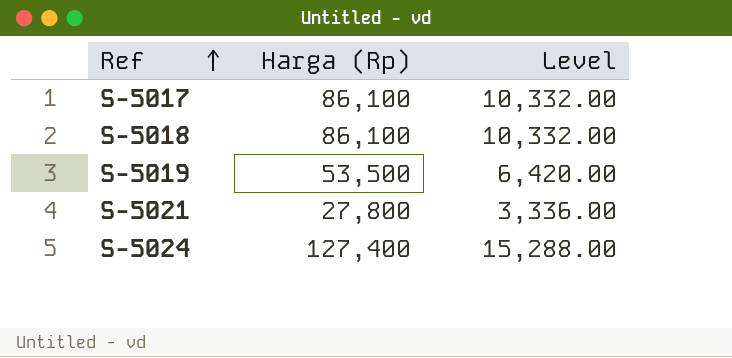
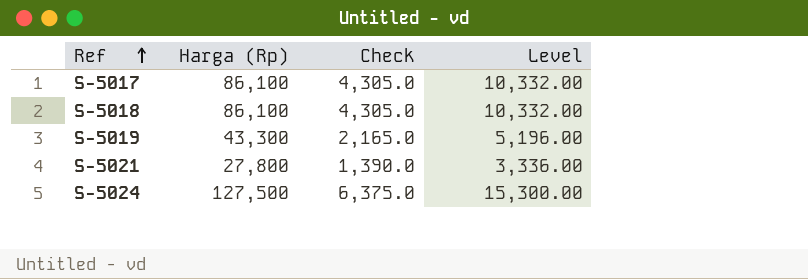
column Check | formula: none -> [Harga (Rp)] * 0.05
S-5019 | Harga (Rp): 53,500 -> 43,300
S-5019 | Level: 6,420.00 -> 5,196.00
S-5024 | Harga (Rp): 127,400 -> 127,500
S-5024 | Level: 15,288.00 -> 15,300.00

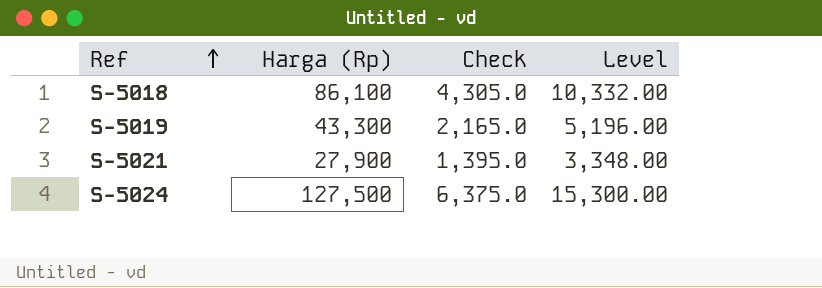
row S-5017: 86,100 | 4,305.0 | 10,332.00 -> none
S-5021 | Harga (Rp): 27,800 -> 27,900
S-5021 | Check: 1,390.0 -> 1,395.0
S-5021 | Level: 3,336.00 -> 3,348.00

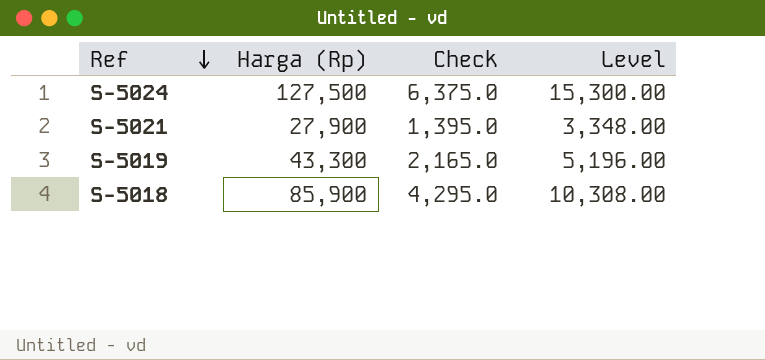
row order: Ref ascending -> Ref descending
S-5018 | Harga (Rp): 86,100 -> 85,900
S-5018 | Check: 4,305.0 -> 4,295.0
S-5018 | Level: 10,332.00 -> 10,308.00

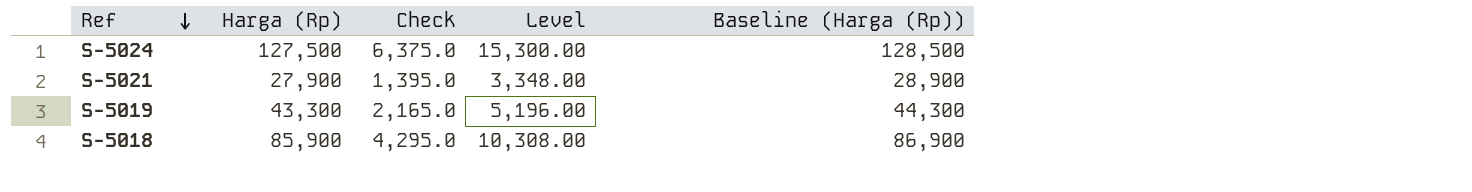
column Baseline (Harga (Rp)) | formula: none -> [Harga (Rp)] + 1000

